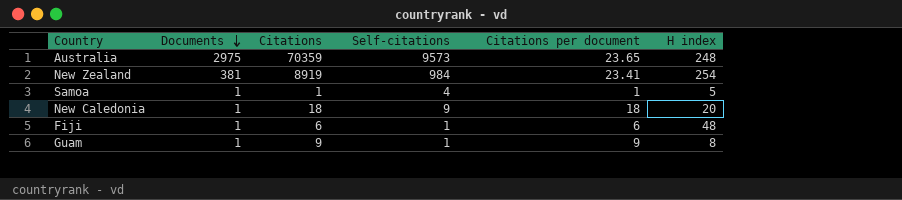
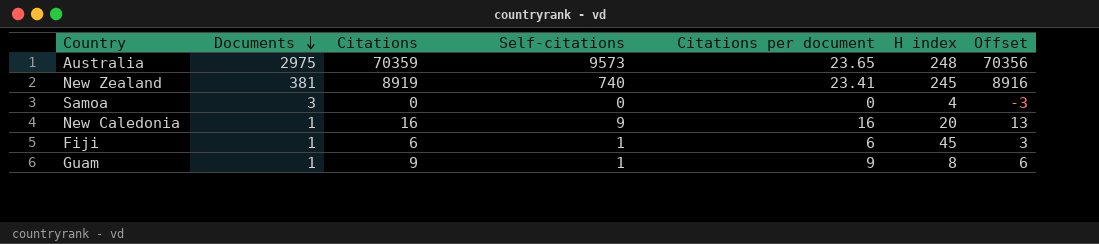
column Offset | formula: none -> [Citations] - 3
New Zealand | Self-citations: 984 -> 740
New Zealand | H index: 254 -> 245
Samoa | Documents: 1 -> 3
Samoa | Citations: 1 -> 0
Samoa | Self-citations: 4 -> 0
Samoa | Citations per document: 1 -> 0
Samoa | H index: 5 -> 4
New Caledonia | Citations: 18 -> 16
New Caledonia | Citations per document: 18 -> 16
Fiji | H index: 48 -> 45

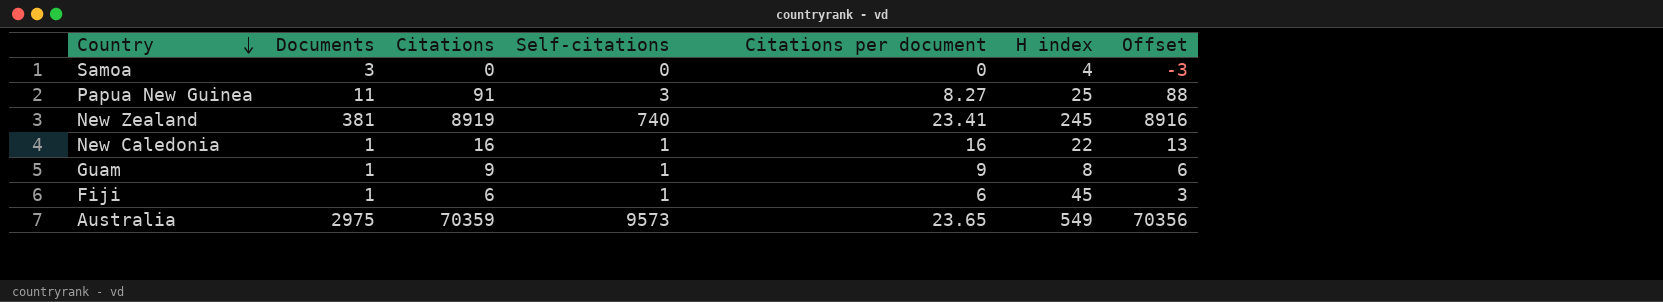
row order: Documents descending -> Country descending
row Papua New Guinea: none -> 11 | 91 | 3 | 8.27 | 25 | 88
New Caledonia | Self-citations: 9 -> 1
New Caledonia | H index: 20 -> 22
Australia | H index: 248 -> 549

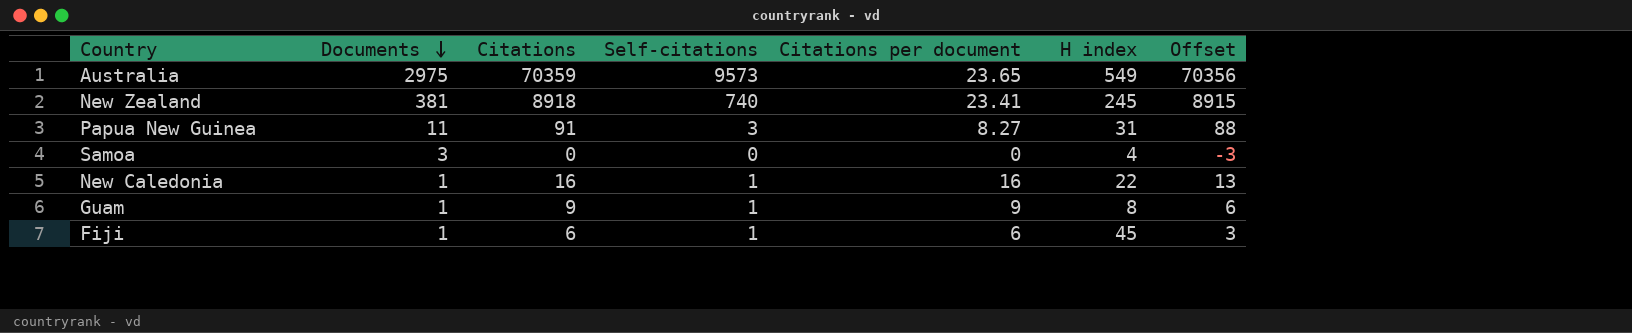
row order: Country descending -> Documents descending
New Zealand | Citations: 8919 -> 8918
New Zealand | Offset: 8916 -> 8915
Papua New Guinea | H index: 25 -> 31

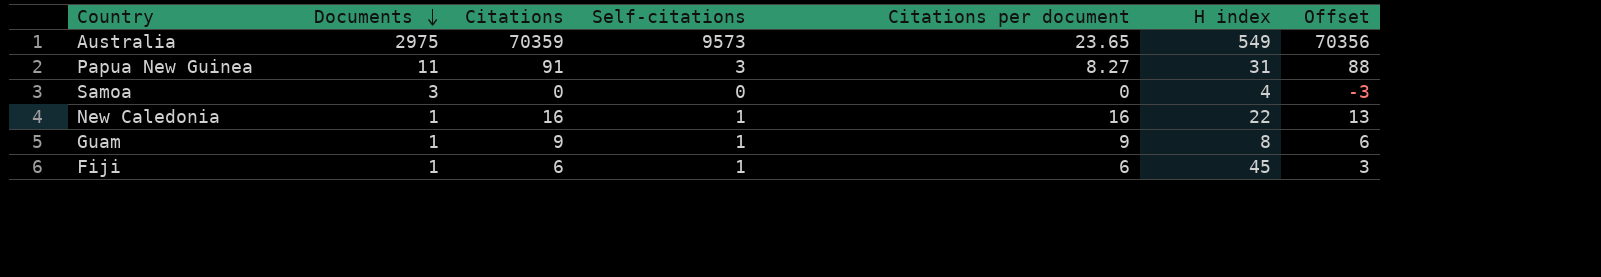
row New Zealand: 381 | 8918 | 740 | 23.41 | 245 | 8915 -> none

